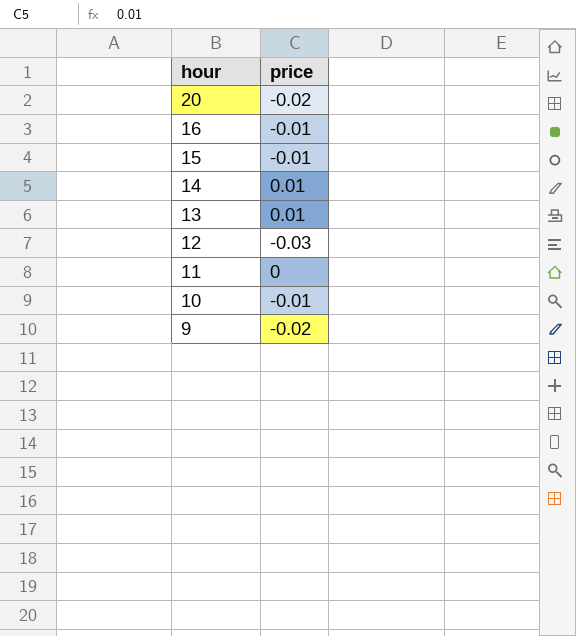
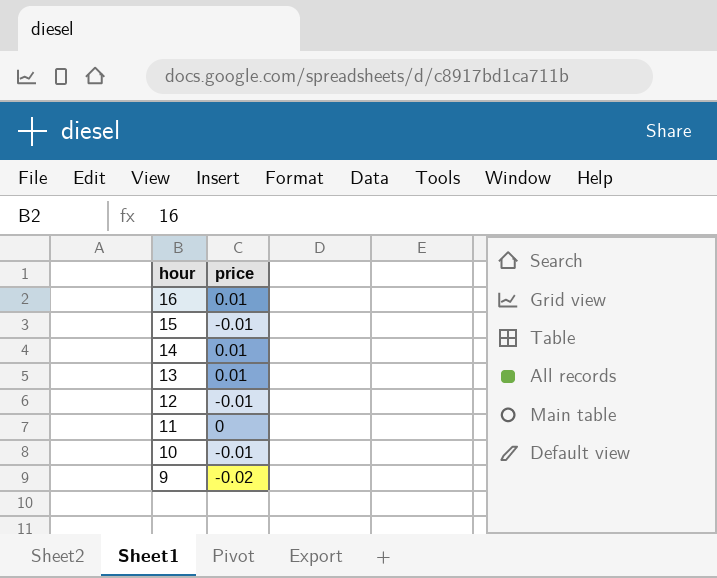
row 20: -0.02 -> none
16 | price: -0.01 -> 0.01
12 | price: -0.03 -> -0.01

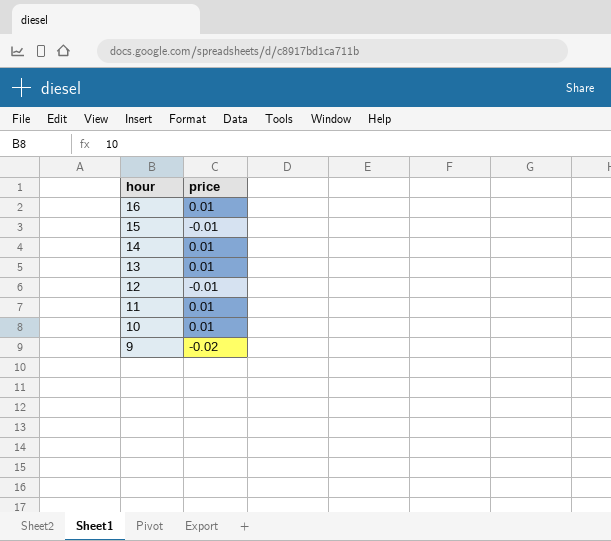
11 | price: 0 -> 0.01
10 | price: -0.01 -> 0.01

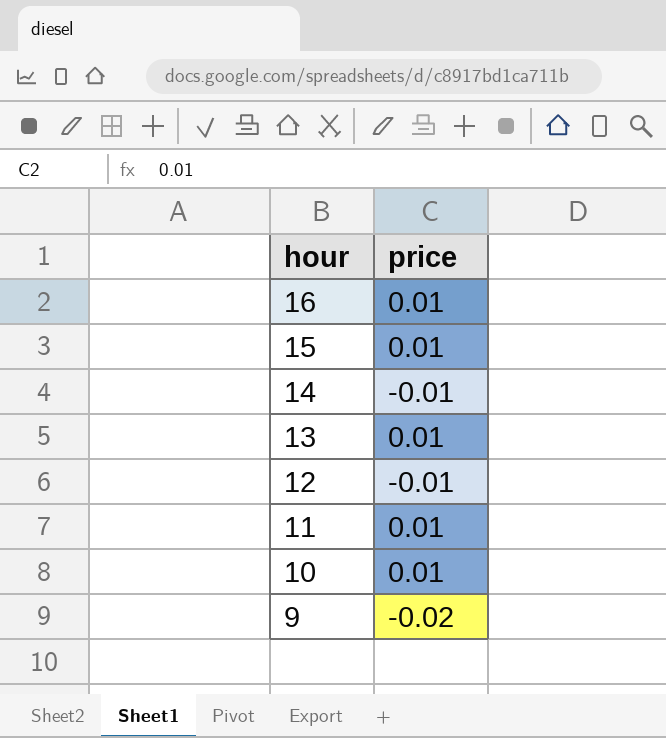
15 | price: -0.01 -> 0.01
14 | price: 0.01 -> -0.01

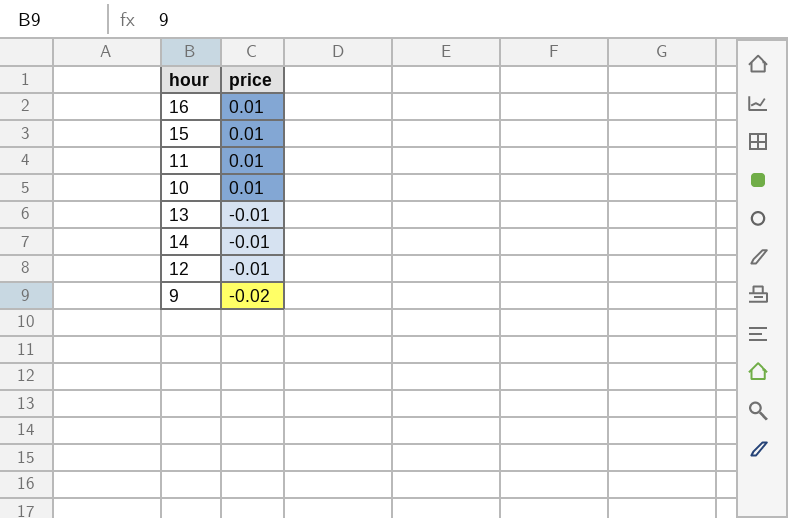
row order: hour descending -> price descending
13 | price: 0.01 -> -0.01

